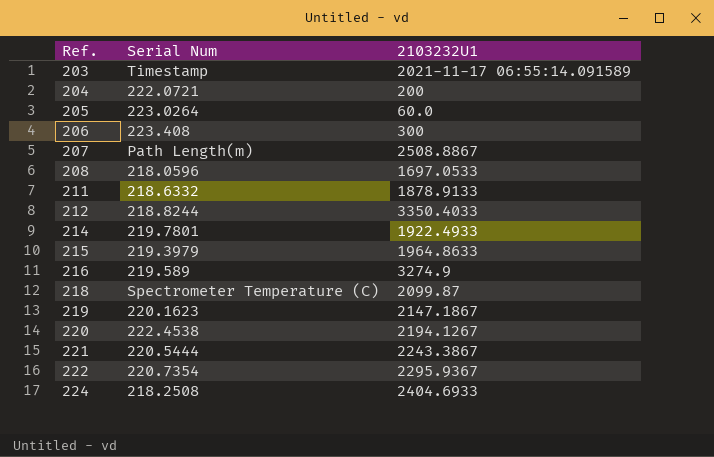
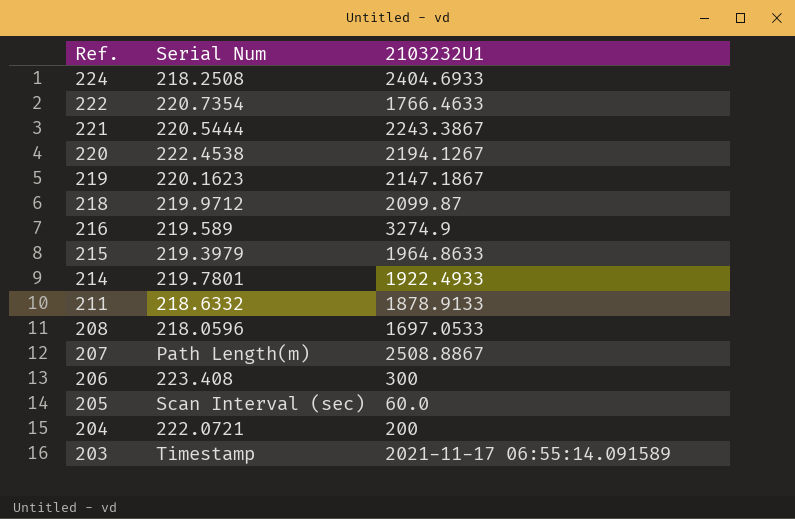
row order: Ref. ascending -> Ref. descending
row 212: 218.8244 | 3350.4033 -> none
222 | 2103232U1: 2295.9367 -> 1766.4633
218 | Serial Num: Spectrometer Temperature (C) -> 219.9712
205 | Serial Num: 223.0264 -> Scan Interval (sec)

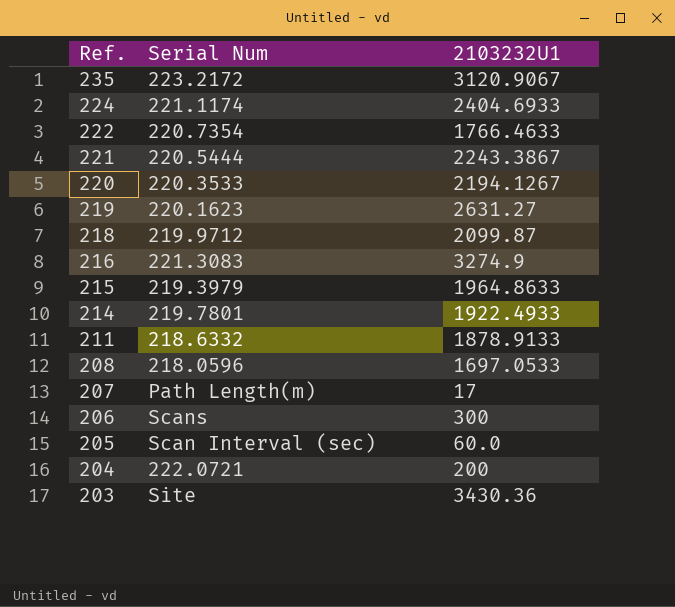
row 235: none -> 223.2172 | 3120.9067
224 | Serial Num: 218.2508 -> 221.1174
220 | Serial Num: 222.4538 -> 220.3533
219 | 2103232U1: 2147.1867 -> 2631.27
216 | Serial Num: 219.589 -> 221.3083
207 | 2103232U1: 2508.8867 -> 17
206 | Serial Num: 223.408 -> Scans
203 | Serial Num: Timestamp -> Site
203 | 2103232U1: 2021-11-17 06:55:14.091589 -> 3430.36

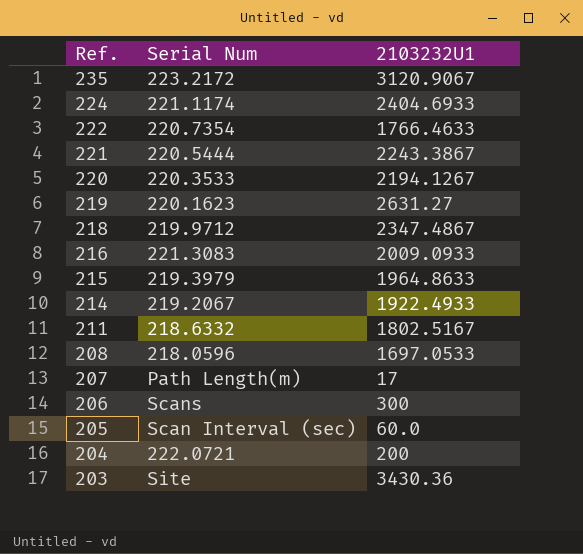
218 | 2103232U1: 2099.87 -> 2347.4867
216 | 2103232U1: 3274.9 -> 2009.0933
214 | Serial Num: 219.7801 -> 219.2067
211 | 2103232U1: 1878.9133 -> 1802.5167

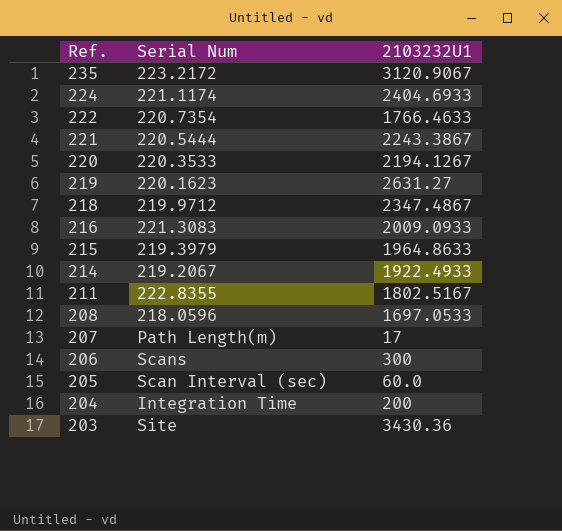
211 | Serial Num: 218.6332 -> 222.8355
204 | Serial Num: 222.0721 -> Integration Time

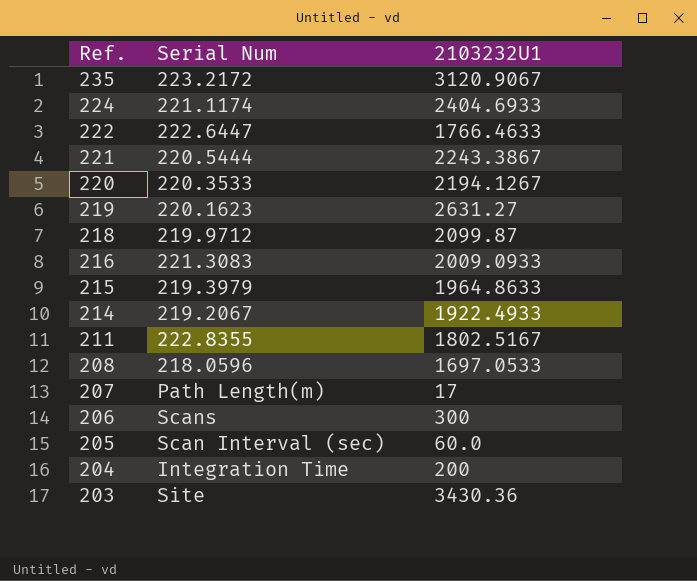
222 | Serial Num: 220.7354 -> 222.6447
218 | 2103232U1: 2347.4867 -> 2099.87

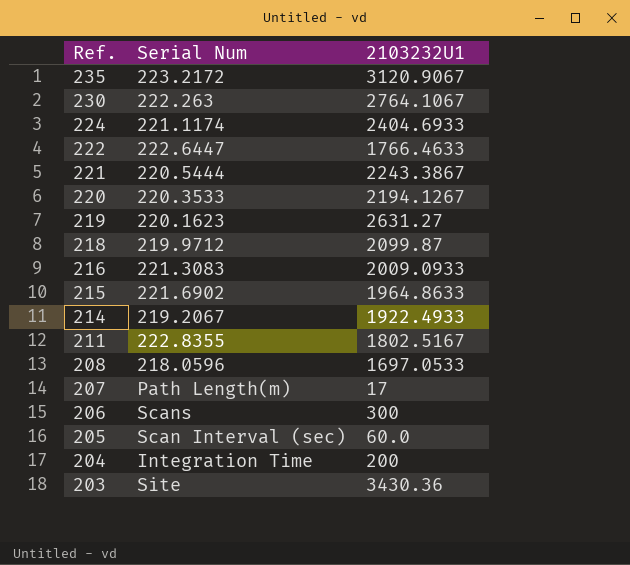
row 230: none -> 222.263 | 2764.1067
215 | Serial Num: 219.3979 -> 221.6902

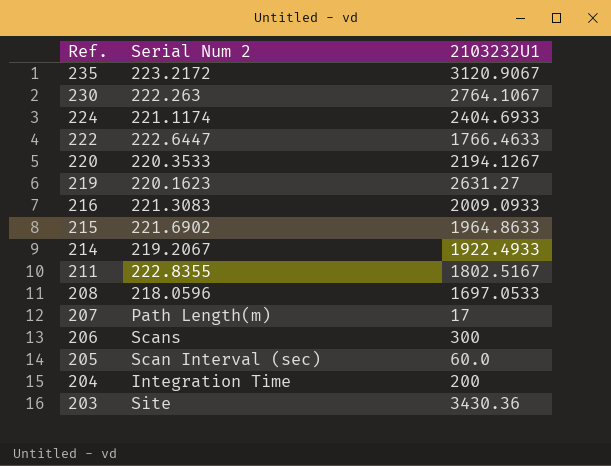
column name: Serial Num -> Serial Num 2
row 221: 220.5444 | 2243.3867 -> none
row 218: 219.9712 | 2099.87 -> none

